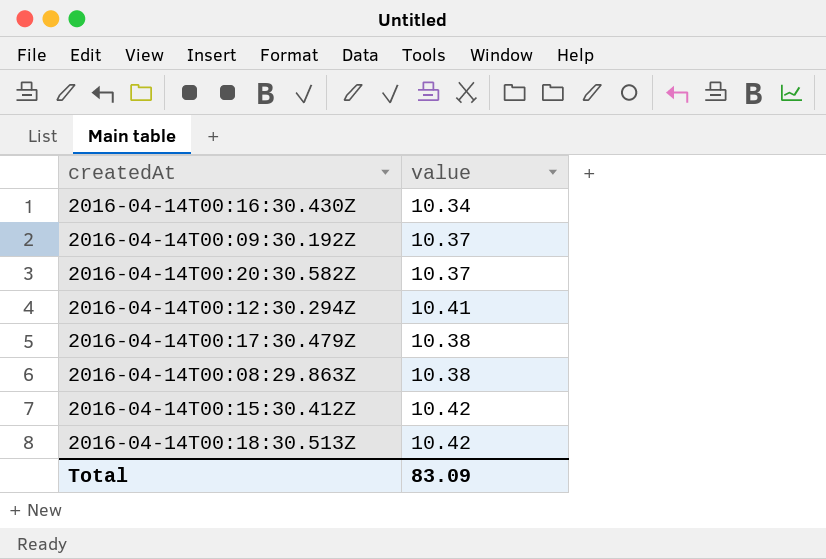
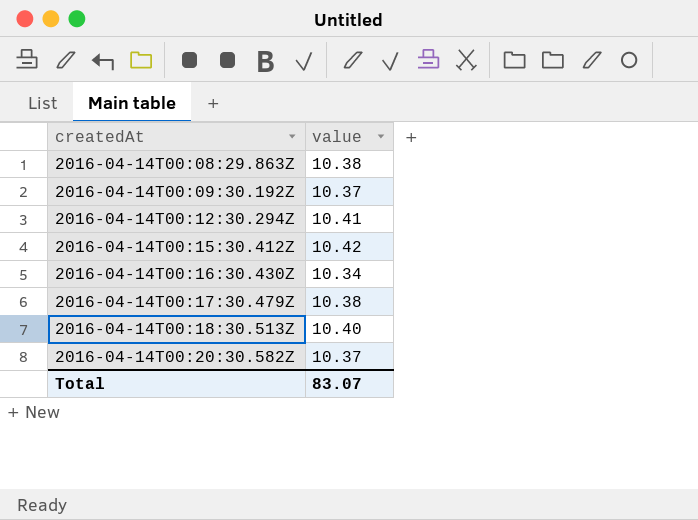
row order: none -> createdAt ascending
2016-04-14T00:18:30.513Z | value: 10.42 -> 10.40
Total | value: 83.09 -> 83.07

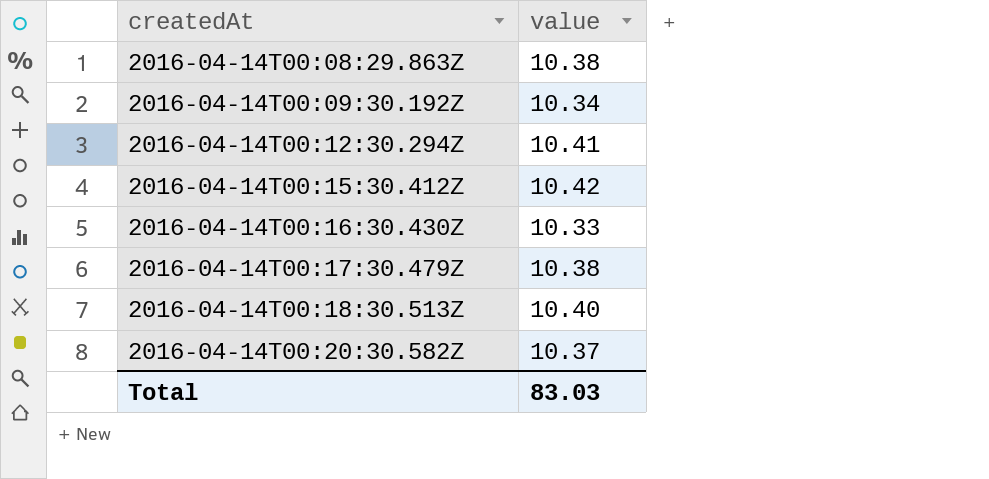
2016-04-14T00:09:30.192Z | value: 10.37 -> 10.34
2016-04-14T00:16:30.430Z | value: 10.34 -> 10.33
Total | value: 83.07 -> 83.03

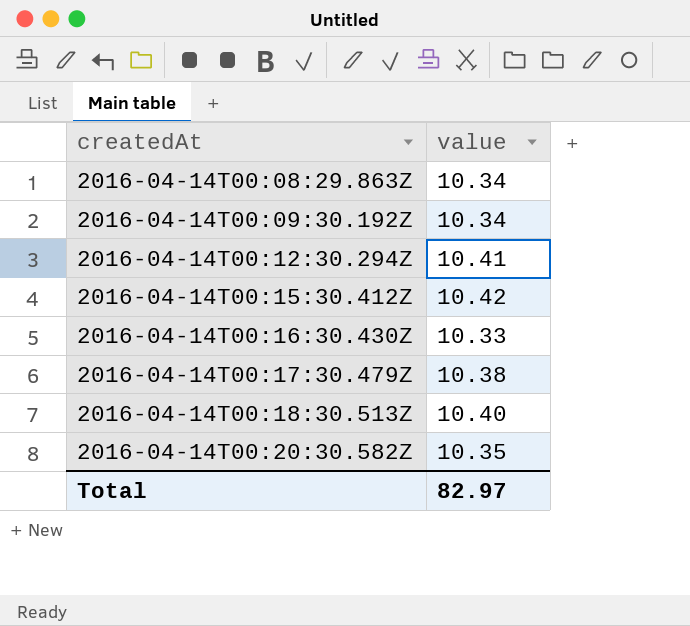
2016-04-14T00:08:29.863Z | value: 10.38 -> 10.34
2016-04-14T00:20:30.582Z | value: 10.37 -> 10.35
Total | value: 83.03 -> 82.97

